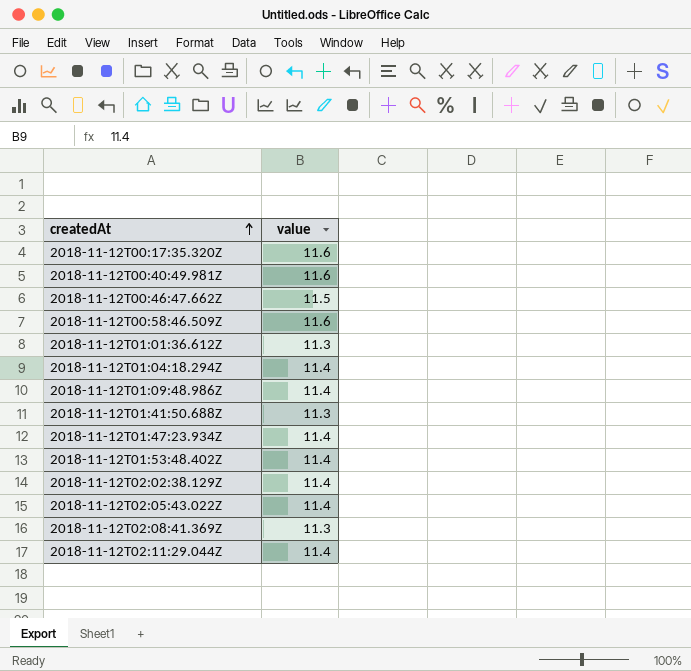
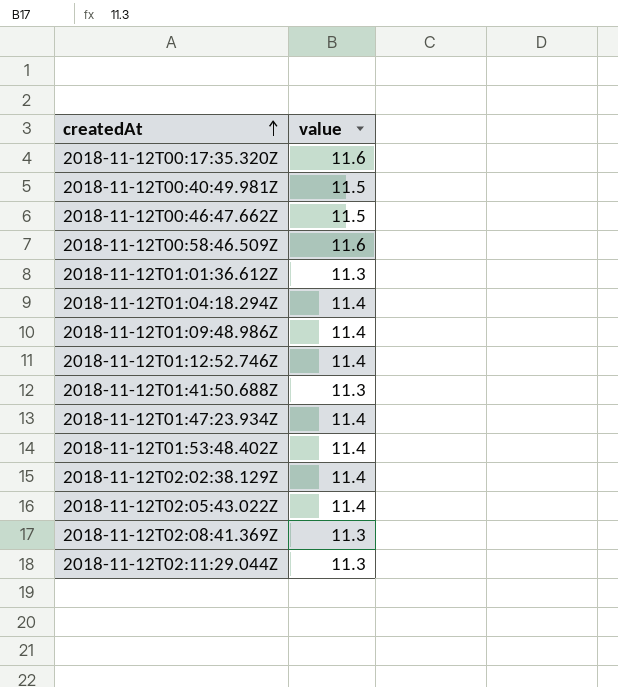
2018-11-12T00:40:49.981Z | value: 11.6 -> 11.5
row 2018-11-12T01:12:52.746Z: none -> 11.4
2018-11-12T02:11:29.044Z | value: 11.4 -> 11.3

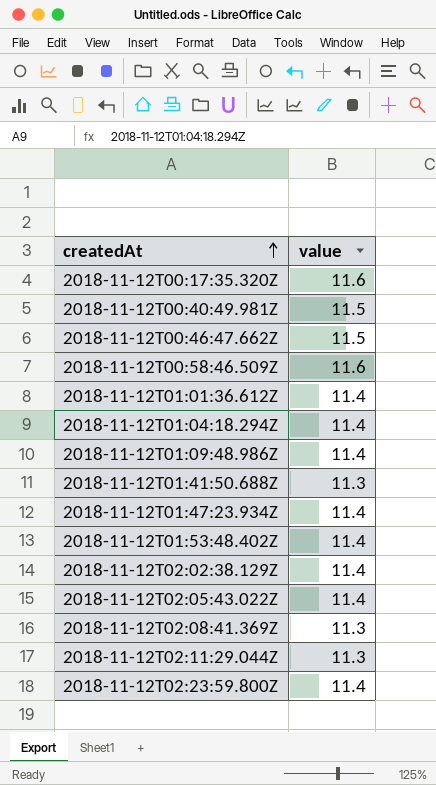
row 2018-11-12T01:12:52.746Z: 11.4 -> none
2018-11-12T01:01:36.612Z | value: 11.3 -> 11.4
row 2018-11-12T02:23:59.800Z: none -> 11.4

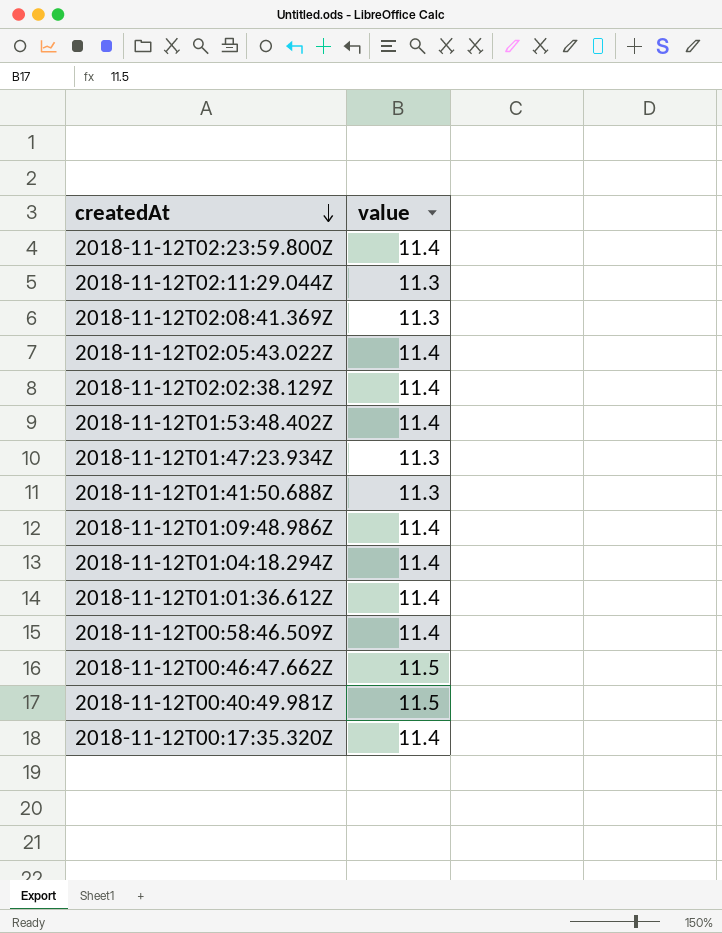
row order: createdAt ascending -> createdAt descending
2018-11-12T01:47:23.934Z | value: 11.4 -> 11.3
2018-11-12T00:58:46.509Z | value: 11.6 -> 11.4
2018-11-12T00:17:35.320Z | value: 11.6 -> 11.4

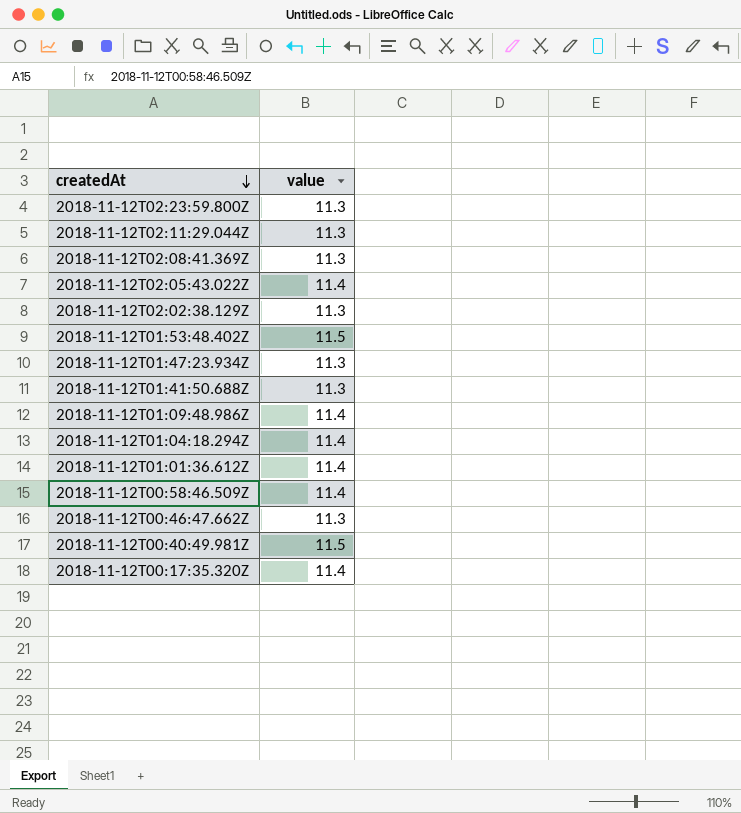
2018-11-12T02:23:59.800Z | value: 11.4 -> 11.3
2018-11-12T02:02:38.129Z | value: 11.4 -> 11.3
2018-11-12T01:53:48.402Z | value: 11.4 -> 11.5
2018-11-12T00:46:47.662Z | value: 11.5 -> 11.3

